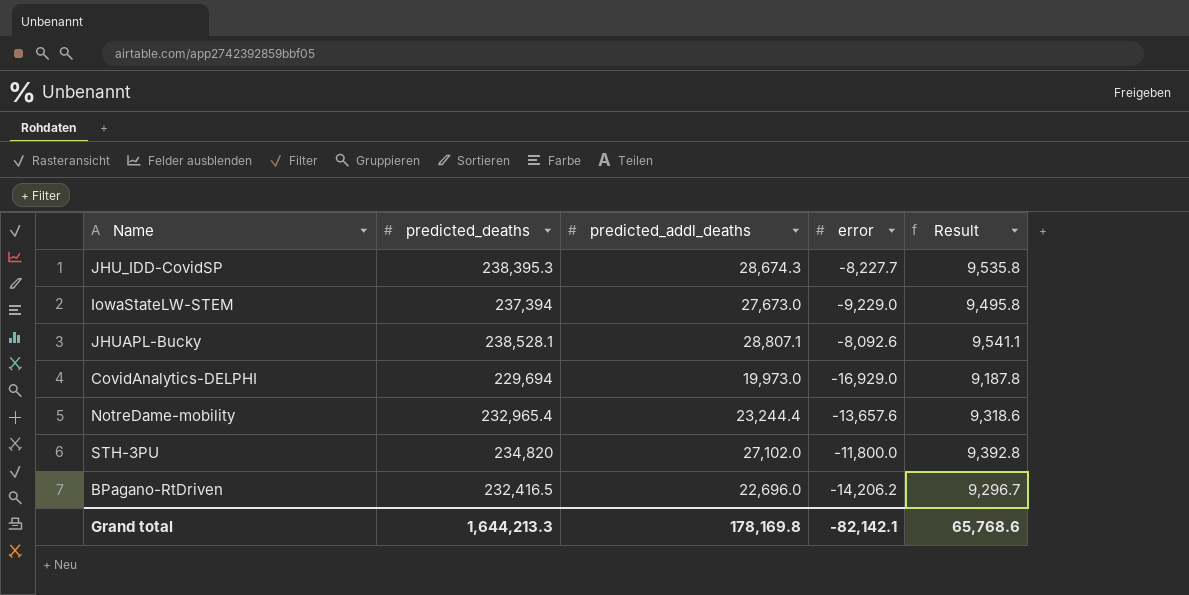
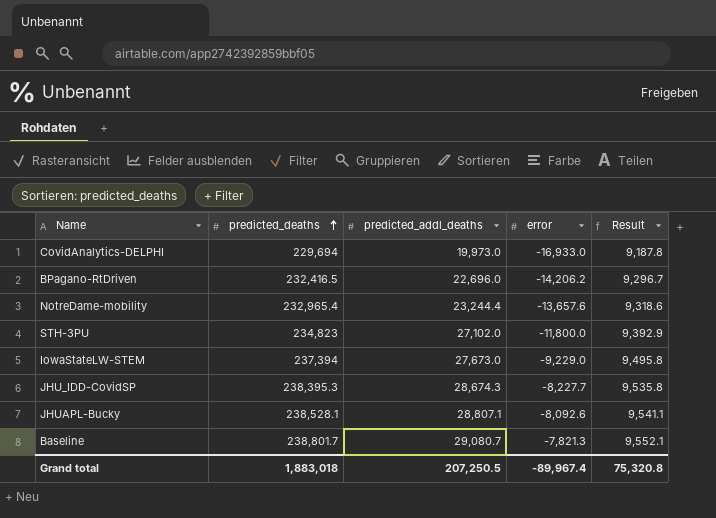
row order: none -> predicted_deaths ascending
CovidAnalytics-DELPHI | error: -16,929.0 -> -16,933.0
STH-3PU | predicted_deaths: 234,820 -> 234,823
STH-3PU | Result: 9,392.8 -> 9,392.9
row Baseline: none -> 238,801.7 | 29,080.7 | -7,821.3 | 9,552.1
Grand total | predicted_deaths: 1,644,213.3 -> 1,883,018
Grand total | predicted_addl_deaths: 178,169.8 -> 207,250.5
Grand total | error: -82,142.1 -> -89,967.4
Grand total | Result: 65,768.6 -> 75,320.8

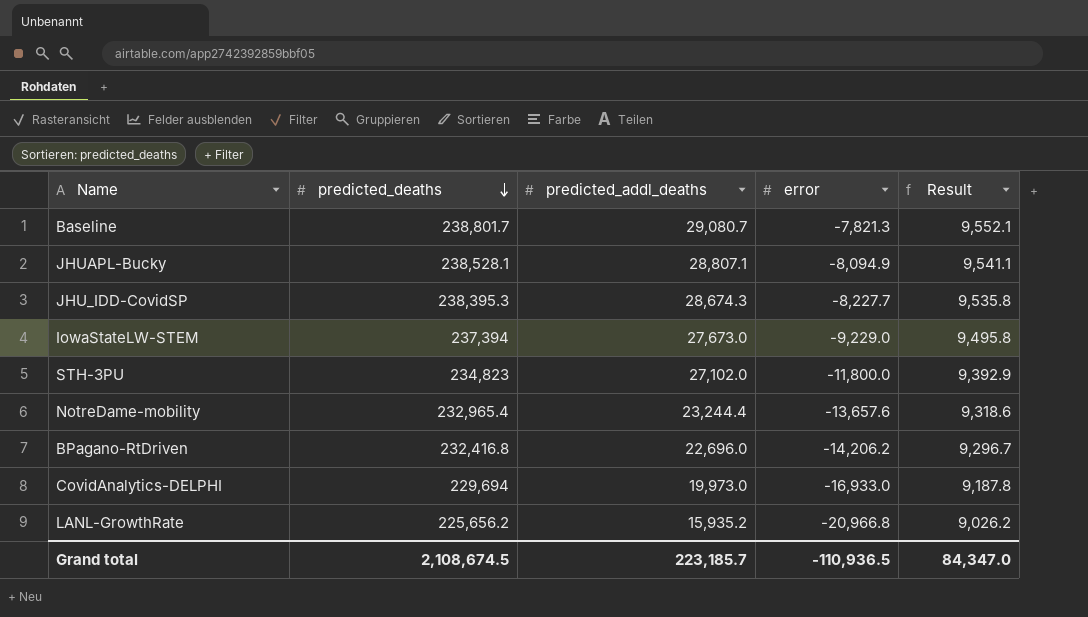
row order: predicted_deaths ascending -> predicted_deaths descending
JHUAPL-Bucky | error: -8,092.6 -> -8,094.9
BPagano-RtDriven | predicted_deaths: 232,416.5 -> 232,416.8
row LANL-GrowthRate: none -> 225,656.2 | 15,935.2 | -20,966.8 | 9,026.2
Grand total | predicted_deaths: 1,883,018 -> 2,108,674.5
Grand total | predicted_addl_deaths: 207,250.5 -> 223,185.7
Grand total | error: -89,967.4 -> -110,936.5
Grand total | Result: 75,320.8 -> 84,347.0

